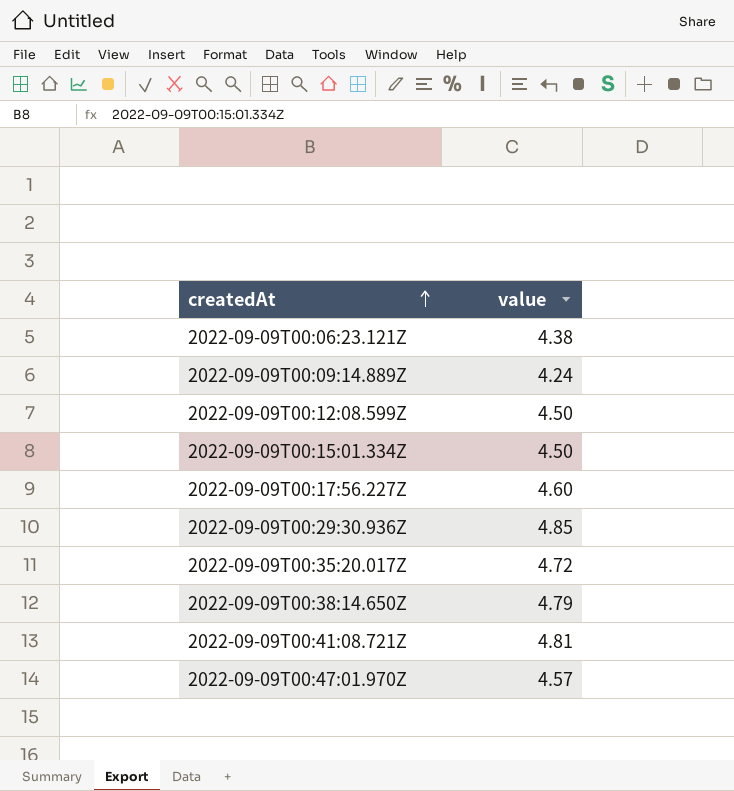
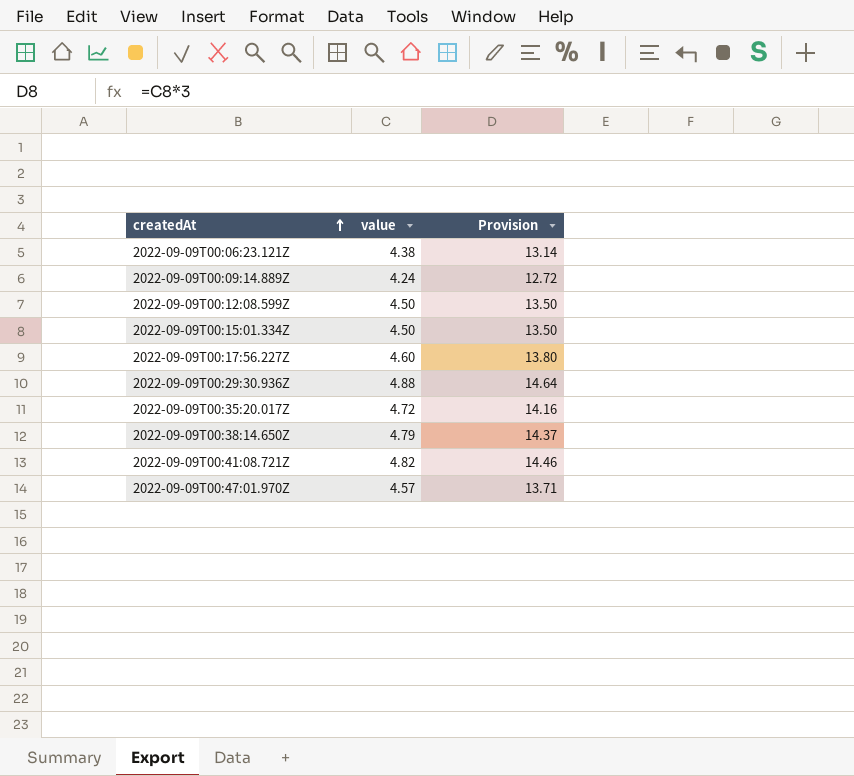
column Provision | formula: none -> [value] * 3
2022-09-09T00:29:30.936Z | value: 4.85 -> 4.88
2022-09-09T00:41:08.721Z | value: 4.81 -> 4.82

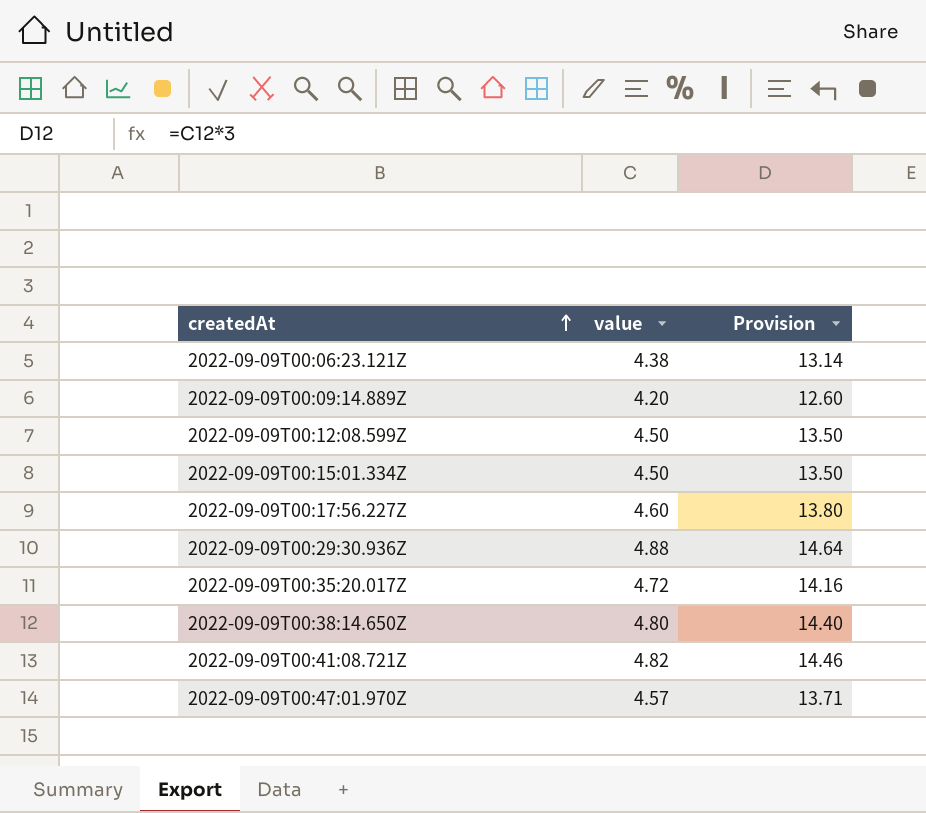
2022-09-09T00:09:14.889Z | value: 4.24 -> 4.20
2022-09-09T00:09:14.889Z | Provision: 12.72 -> 12.60
2022-09-09T00:38:14.650Z | value: 4.79 -> 4.80
2022-09-09T00:38:14.650Z | Provision: 14.37 -> 14.40

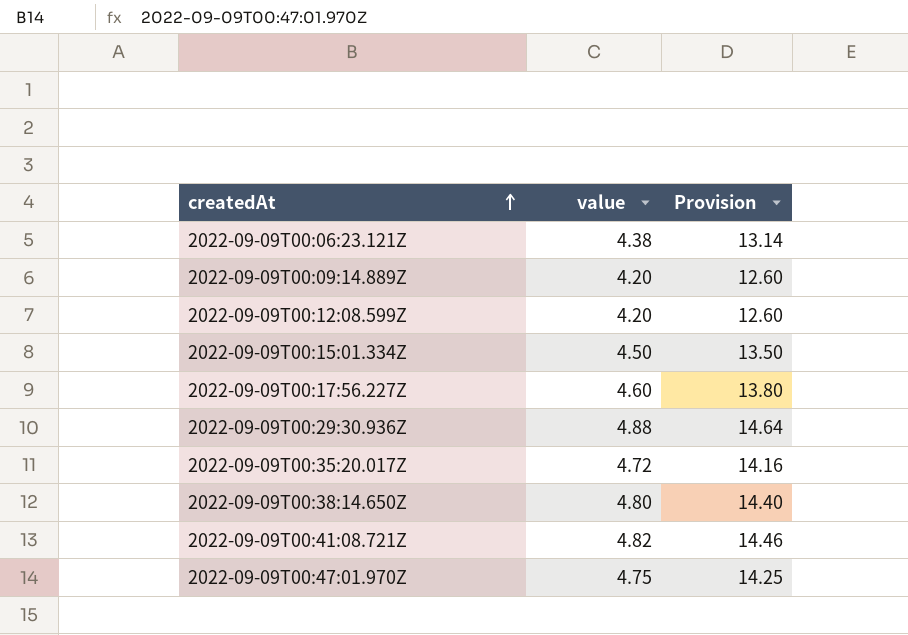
2022-09-09T00:12:08.599Z | value: 4.50 -> 4.20
2022-09-09T00:12:08.599Z | Provision: 13.50 -> 12.60
2022-09-09T00:47:01.970Z | value: 4.57 -> 4.75
2022-09-09T00:47:01.970Z | Provision: 13.71 -> 14.25

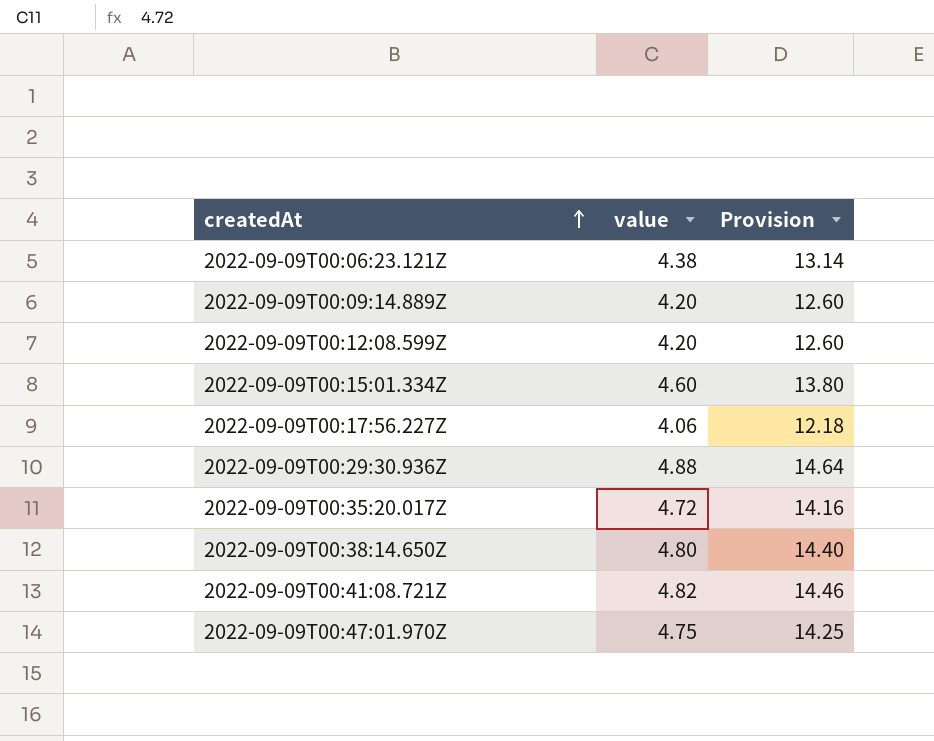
2022-09-09T00:15:01.334Z | value: 4.50 -> 4.60
2022-09-09T00:15:01.334Z | Provision: 13.50 -> 13.80
2022-09-09T00:17:56.227Z | value: 4.60 -> 4.06
2022-09-09T00:17:56.227Z | Provision: 13.80 -> 12.18

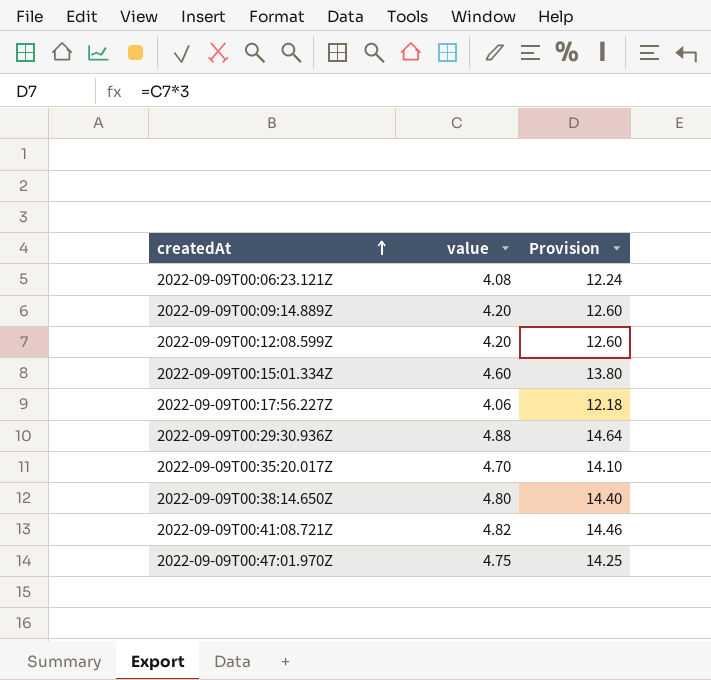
2022-09-09T00:06:23.121Z | value: 4.38 -> 4.08
2022-09-09T00:06:23.121Z | Provision: 13.14 -> 12.24
2022-09-09T00:35:20.017Z | value: 4.72 -> 4.70
2022-09-09T00:35:20.017Z | Provision: 14.16 -> 14.10

